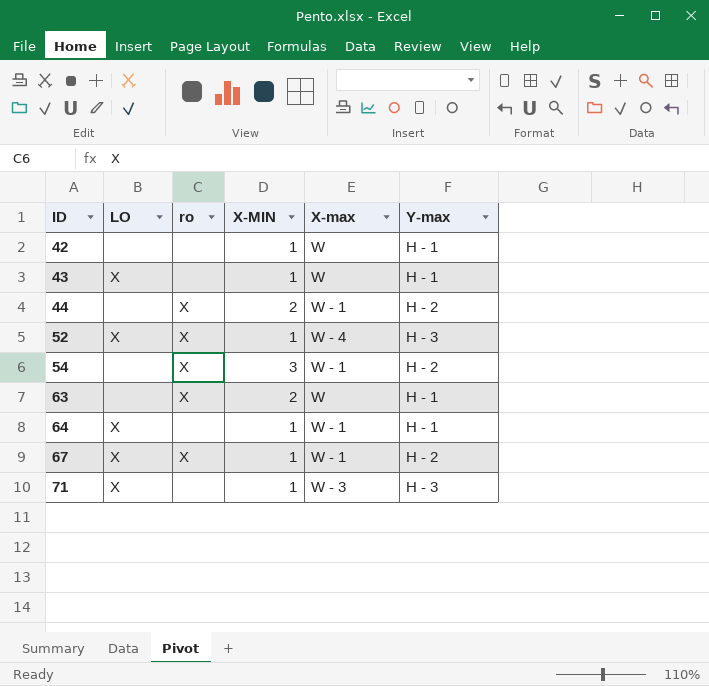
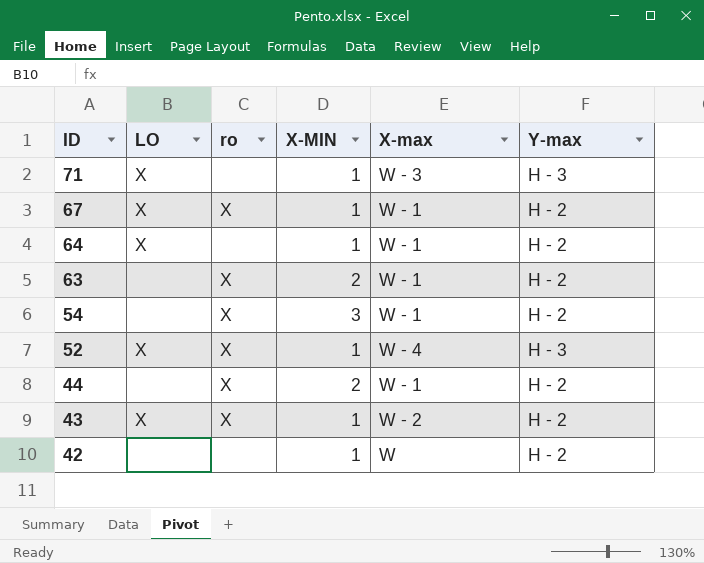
row order: ID ascending -> ID descending
64 | Y-max: H - 1 -> H - 2
63 | X-max: W -> W - 1
63 | Y-max: H - 1 -> H - 2
43 | ro: none -> X
43 | X-max: W -> W - 2
43 | Y-max: H - 1 -> H - 2
42 | Y-max: H - 1 -> H - 2

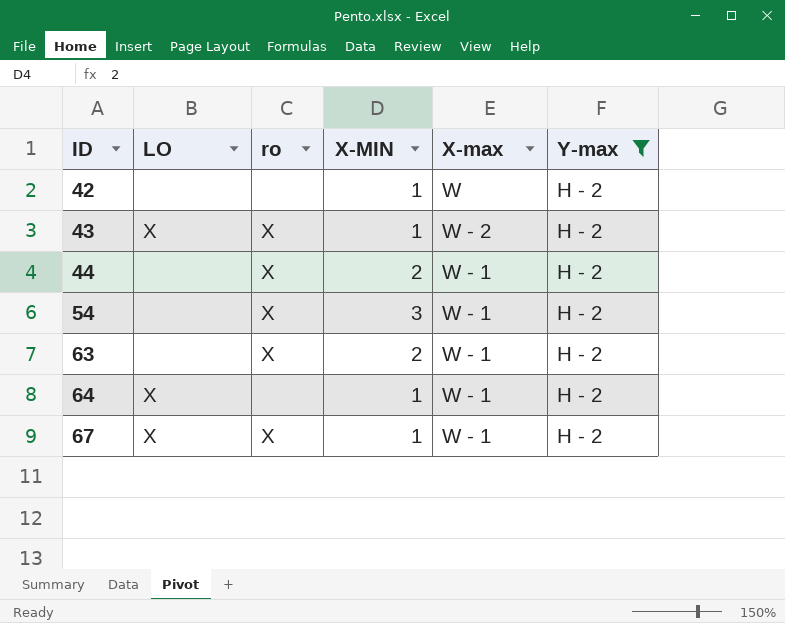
filter: none -> Y-max = H - 2
row order: ID descending -> ID ascending

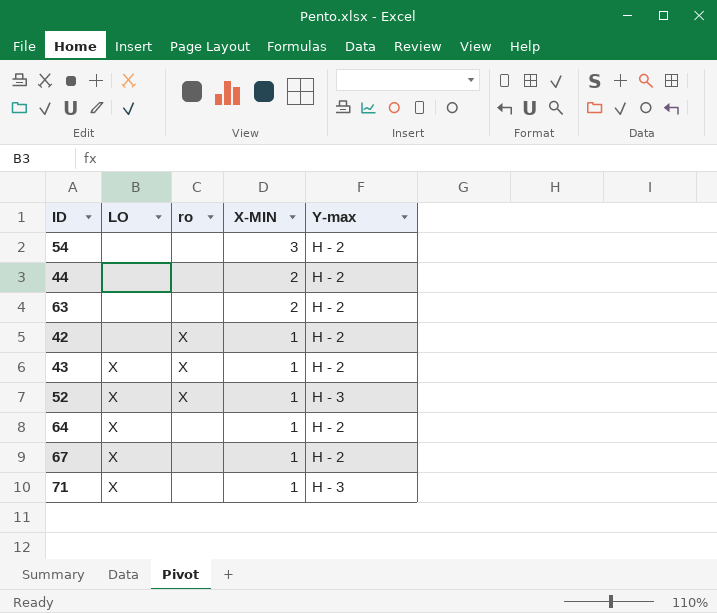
filter: Y-max = H - 2 -> none
row order: ID ascending -> X-MIN descending
column X-max | position: 5 -> none
54 | ro: X -> none
44 | ro: X -> none
63 | ro: X -> none
42 | ro: none -> X
67 | ro: X -> none

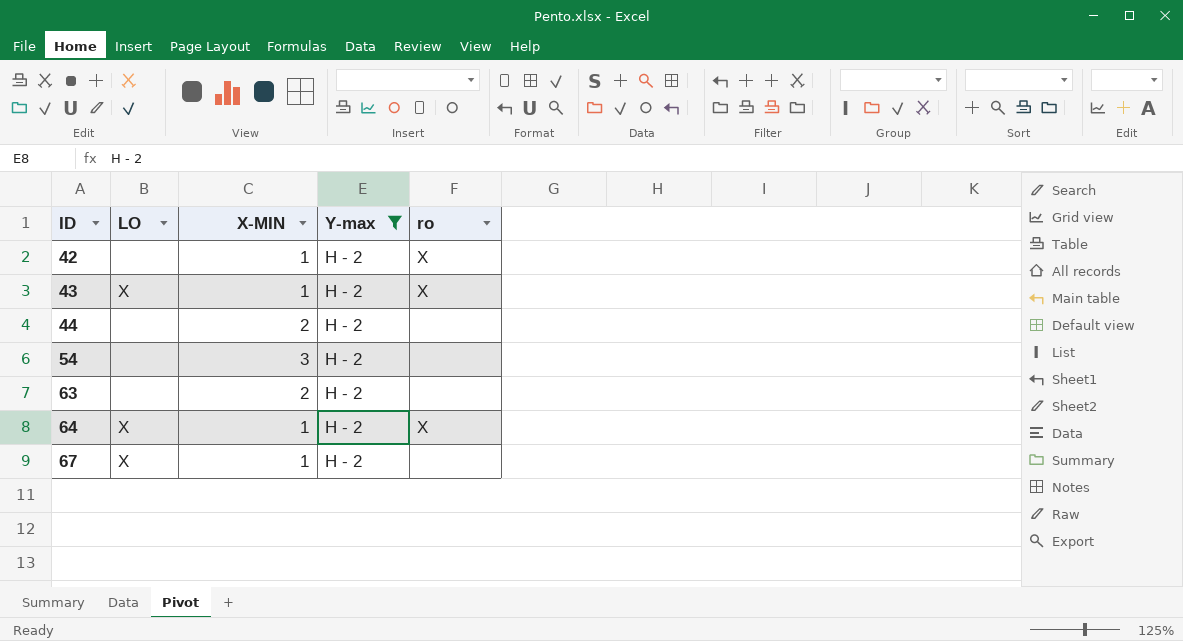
filter: none -> Y-max = H - 2
row order: X-MIN descending -> ID ascending
column ro | position: 3 -> 5
64 | ro: none -> X

